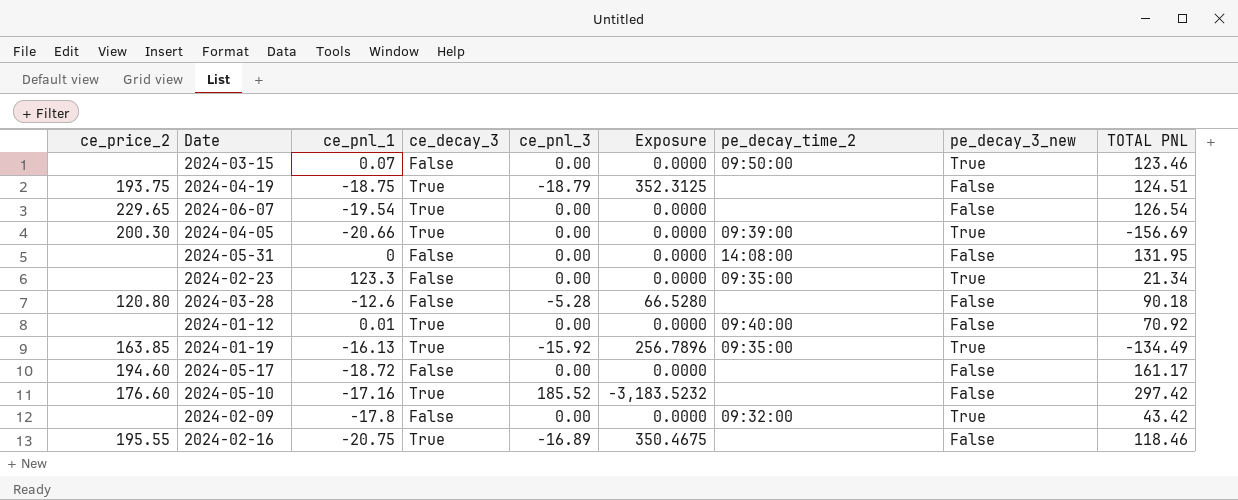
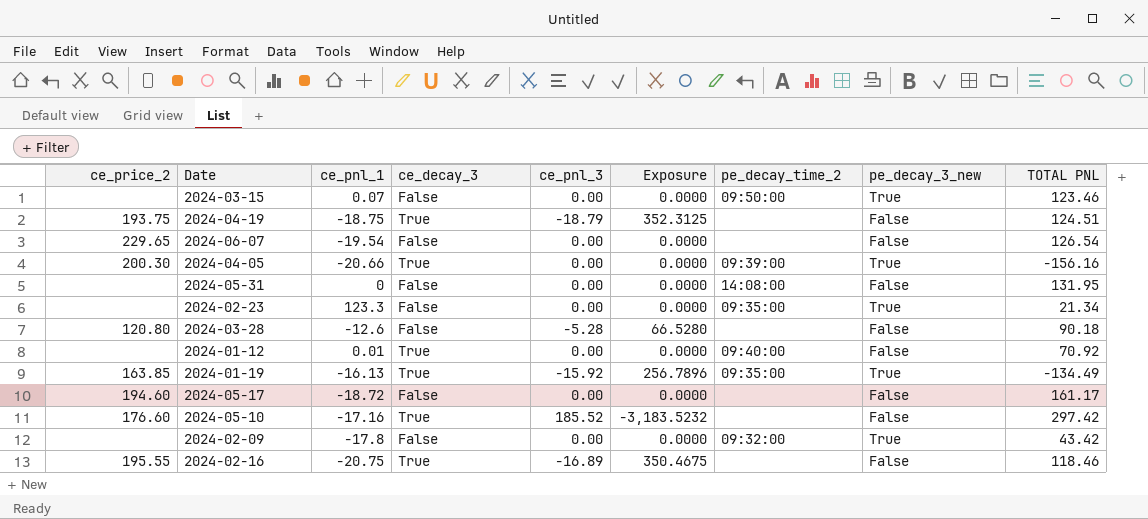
2024-06-07 | ce_decay_3: True -> False
2024-04-05 | TOTAL PNL: -156.69 -> -156.16

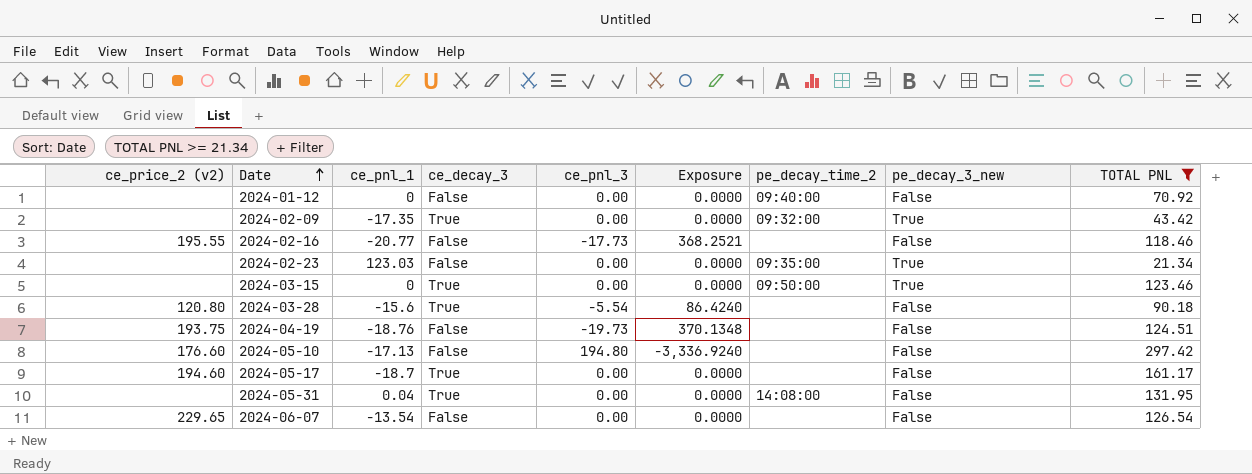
filter: none -> TOTAL PNL >= 21.34
row order: none -> Date ascending
column name: ce_price_2 -> ce_price_2 (v2)
2024-01-12 | ce_pnl_1: 0.01 -> 0
2024-01-12 | ce_decay_3: True -> False
2024-02-09 | ce_pnl_1: -17.8 -> -17.35
2024-02-09 | ce_decay_3: False -> True
2024-02-16 | ce_pnl_1: -20.75 -> -20.77
2024-02-16 | ce_decay_3: True -> False
2024-02-16 | ce_pnl_3: -16.89 -> -17.73
2024-02-16 | Exposure: 350.4675 -> 368.2521
2024-02-23 | ce_pnl_1: 123.3 -> 123.03
2024-03-15 | ce_pnl_1: 0.07 -> 0
2024-03-15 | ce_decay_3: False -> True
2024-03-28 | ce_pnl_1: -12.6 -> -15.6
2024-03-28 | ce_decay_3: False -> True
2024-03-28 | ce_pnl_3: -5.28 -> -5.54
2024-03-28 | Exposure: 66.5280 -> 86.4240
2024-04-19 | ce_pnl_1: -18.75 -> -18.76
2024-04-19 | ce_decay_3: True -> False
2024-04-19 | ce_pnl_3: -18.79 -> -19.73
2024-04-19 | Exposure: 352.3125 -> 370.1348
2024-05-10 | ce_pnl_1: -17.16 -> -17.13
2024-05-10 | ce_decay_3: True -> False
2024-05-10 | ce_pnl_3: 185.52 -> 194.80
2024-05-10 | Exposure: -3,183.5232 -> -3,336.9240
2024-05-17 | ce_pnl_1: -18.72 -> -18.7
2024-05-17 | ce_decay_3: False -> True
2024-05-31 | ce_pnl_1: 0 -> 0.04
2024-05-31 | ce_decay_3: False -> True
2024-06-07 | ce_pnl_1: -19.54 -> -13.54

